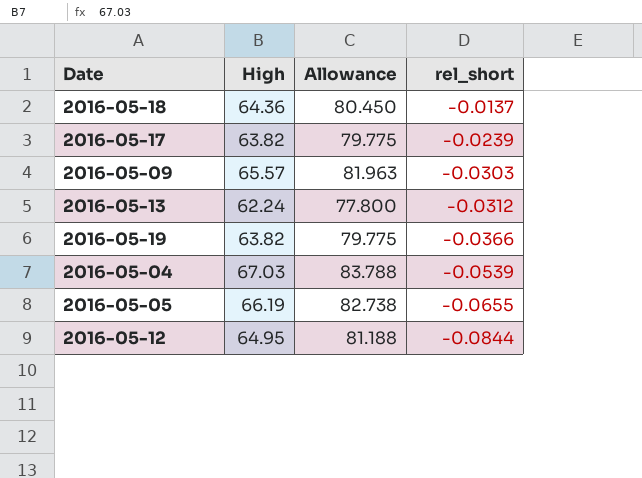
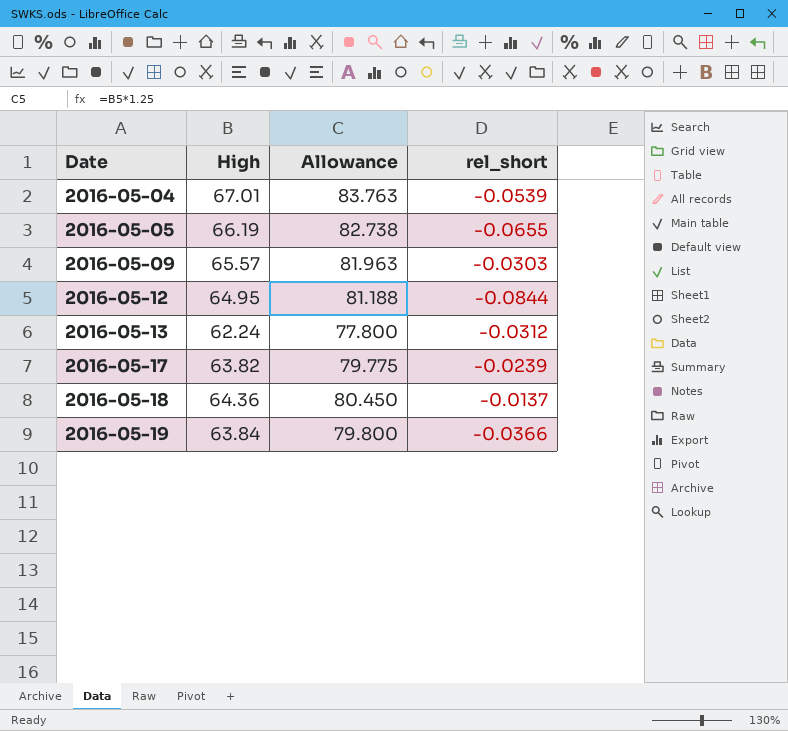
row order: rel_short descending -> Date ascending
2016-05-04 | High: 67.03 -> 67.01
2016-05-04 | Allowance: 83.788 -> 83.763
2016-05-19 | High: 63.82 -> 63.84
2016-05-19 | Allowance: 79.775 -> 79.800

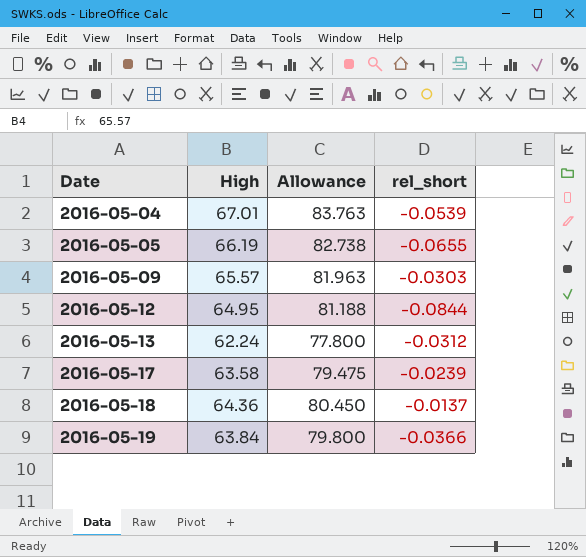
2016-05-17 | High: 63.82 -> 63.58
2016-05-17 | Allowance: 79.775 -> 79.475

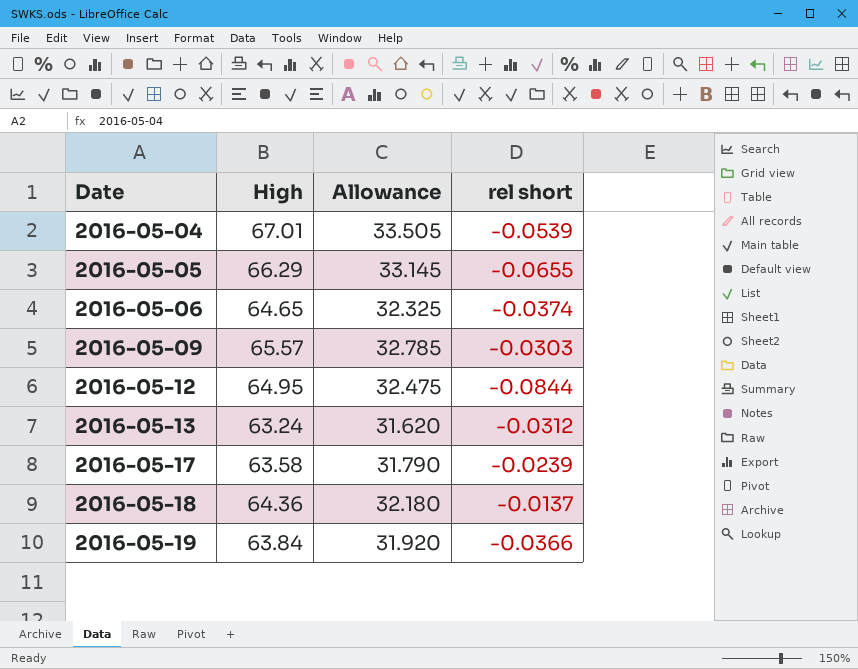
column Allowance | formula: [High] * 1.25 -> [High] * 0.5
column name: rel_short -> rel short
2016-05-05 | High: 66.19 -> 66.29
row 2016-05-06: none -> 64.65 | 32.325 | -0.0374
2016-05-13 | High: 62.24 -> 63.24

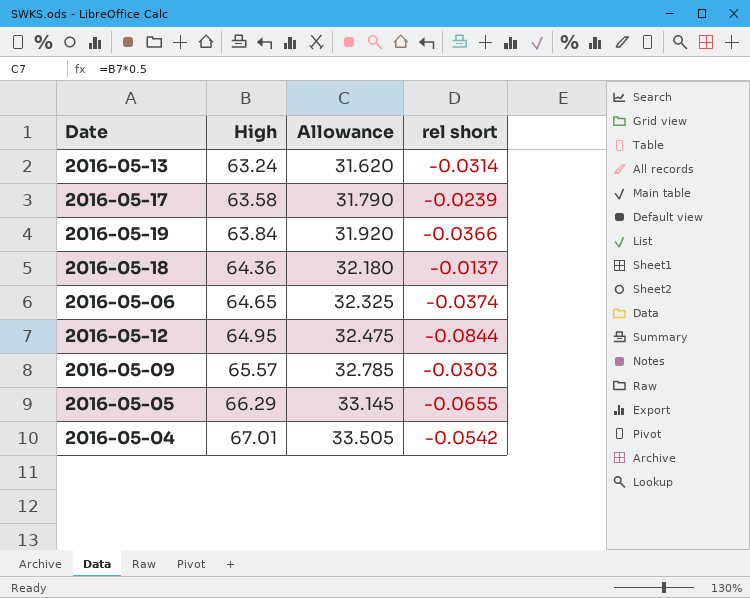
row order: Date ascending -> High ascending
2016-05-13 | rel short: -0.0312 -> -0.0314
2016-05-04 | rel short: -0.0539 -> -0.0542

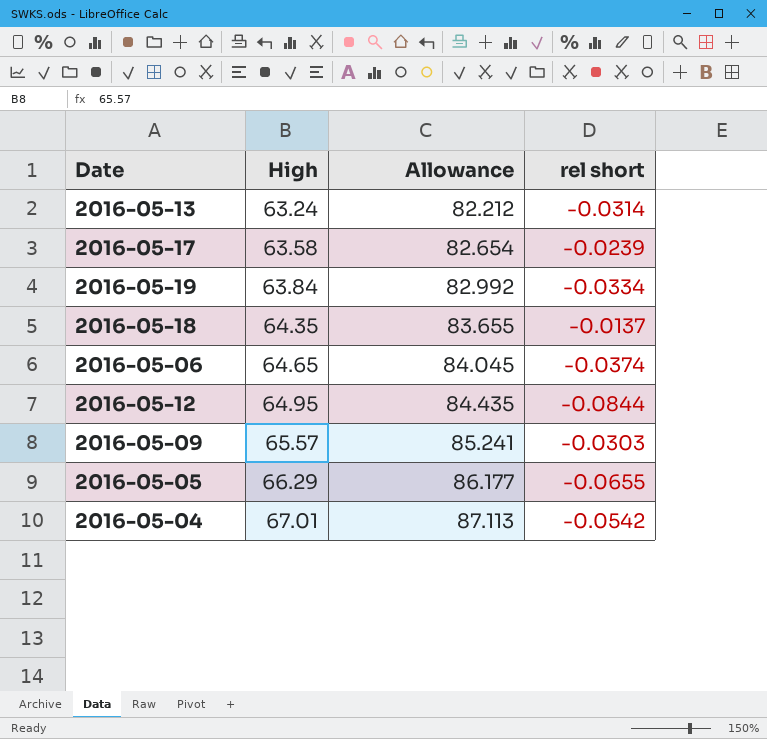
column Allowance | formula: [High] * 0.5 -> [High] * 1.3
2016-05-19 | rel short: -0.0366 -> -0.0334
2016-05-18 | High: 64.36 -> 64.35

